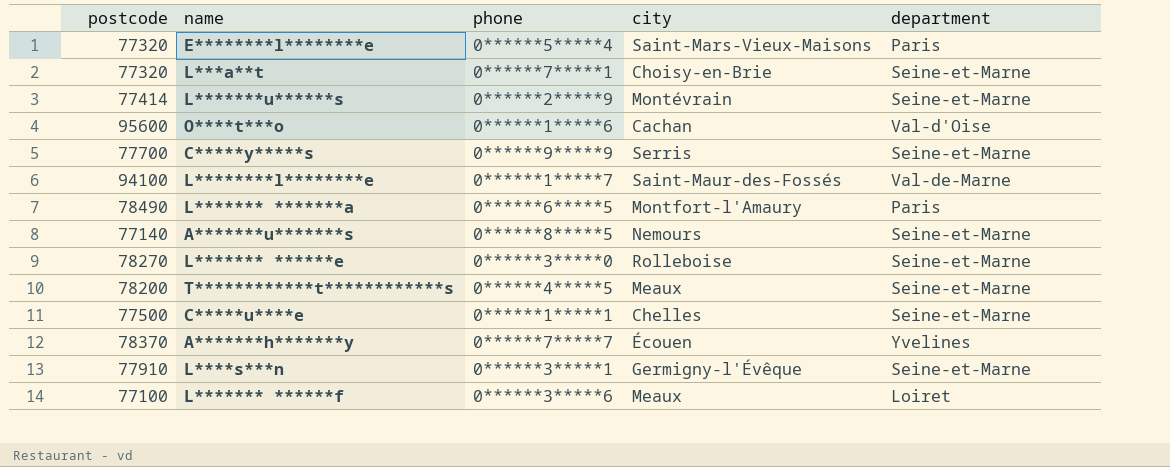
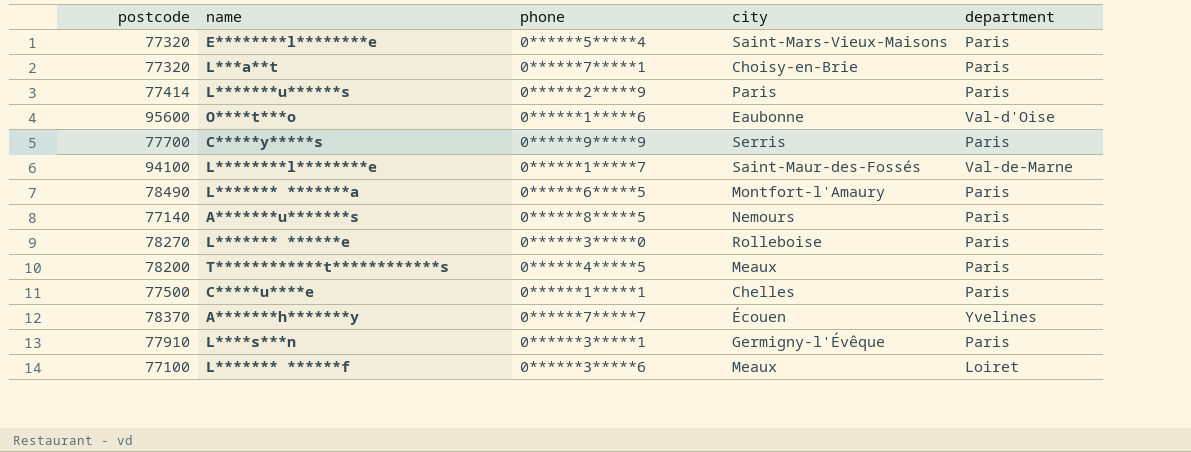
L***a**t | department: Seine-et-Marne -> Paris
L*******u******s | city: Montévrain -> Paris
L*******u******s | department: Seine-et-Marne -> Paris
O****t***o | city: Cachan -> Eaubonne
C*****y*****s | department: Seine-et-Marne -> Paris
A*******u*******s | department: Seine-et-Marne -> Paris
L******* ******e | department: Seine-et-Marne -> Paris
T************t************s | department: Seine-et-Marne -> Paris
C*****u****e | department: Seine-et-Marne -> Paris
L****s***n | department: Seine-et-Marne -> Paris

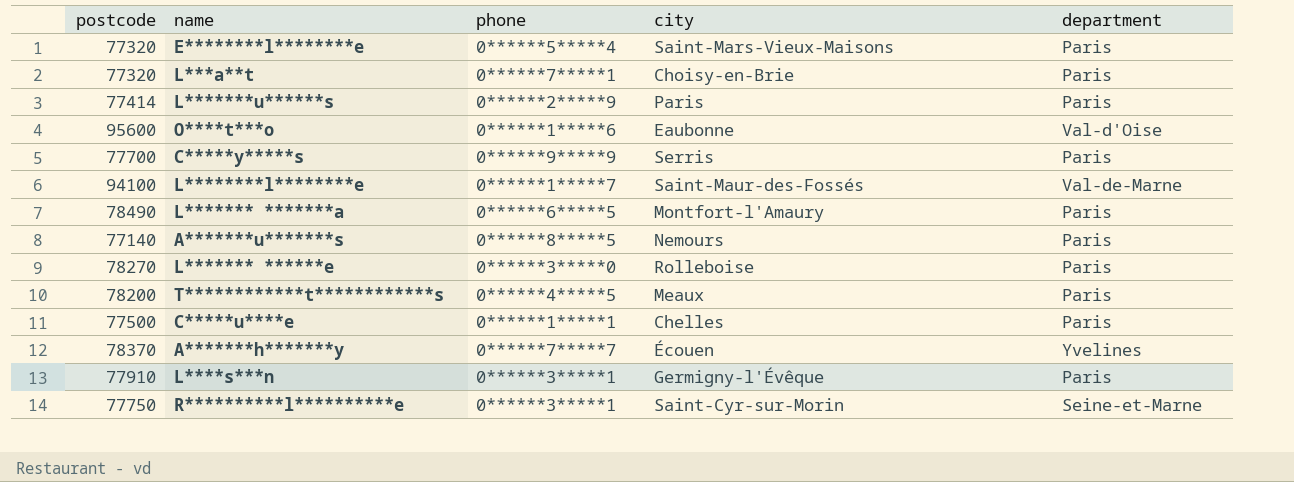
row L******* ******f: 77100 | 0******3*****6 | Meaux | Loiret -> none
row R**********l**********e: none -> 77750 | 0******3*****1 | Saint-Cyr-sur-Morin | Seine-et-Marne

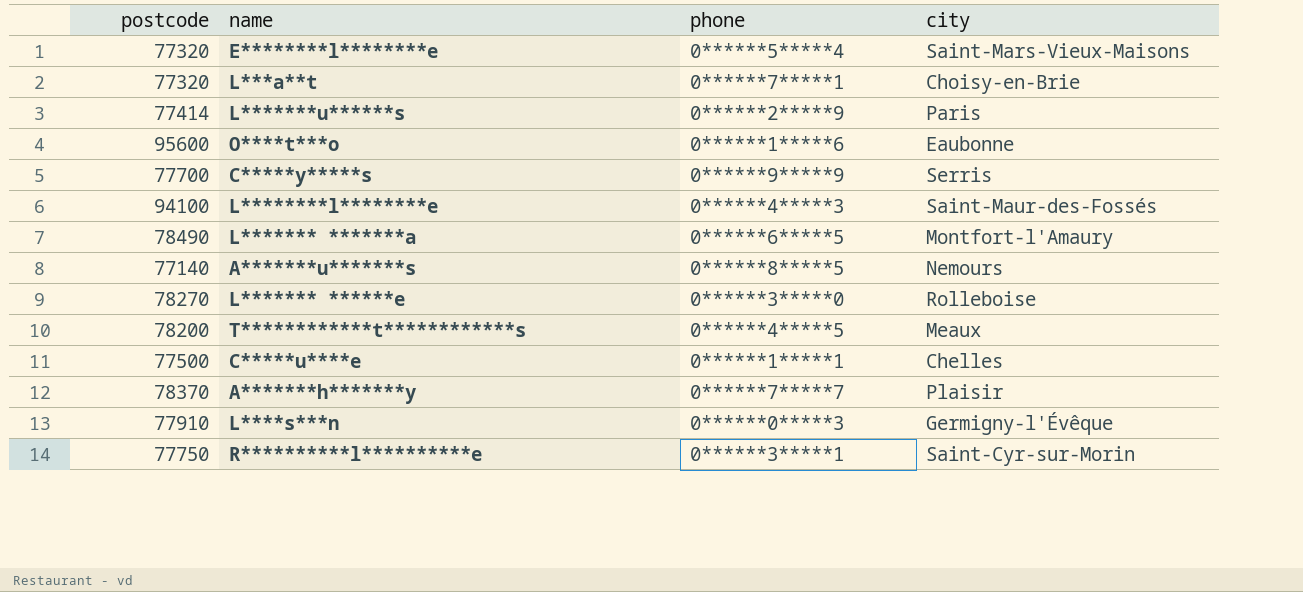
column department | position: 5 -> none
L********l********e | phone: 0******1*****7 -> 0******4*****3
A*******h*******y | city: Écouen -> Plaisir
L****s***n | phone: 0******3*****1 -> 0******0*****3

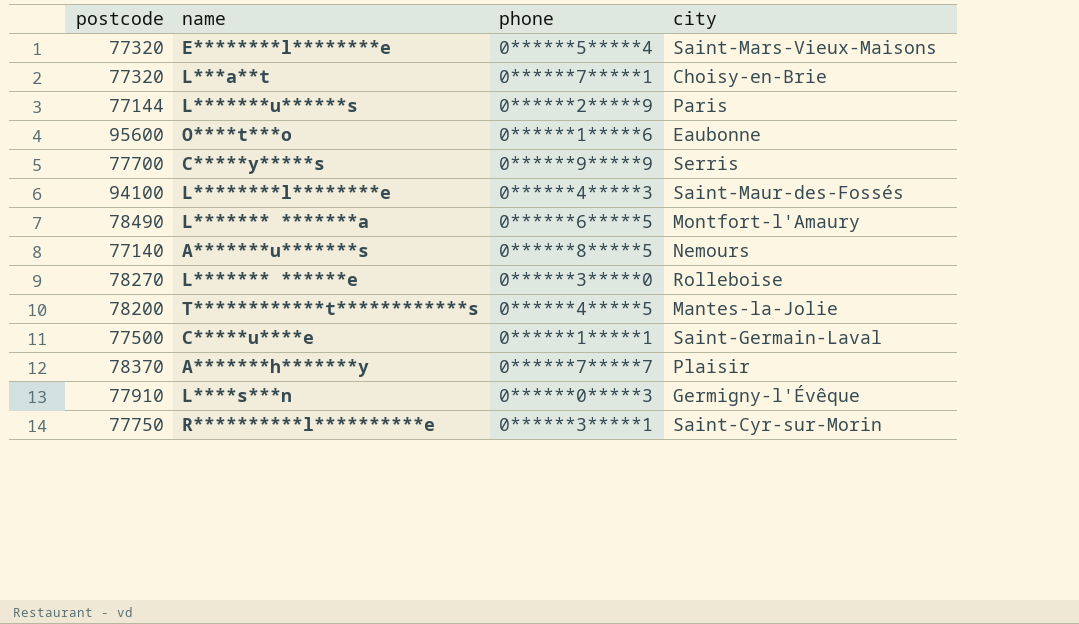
L*******u******s | postcode: 77414 -> 77144
T************t************s | city: Meaux -> Mantes-la-Jolie
C*****u****e | city: Chelles -> Saint-Germain-Laval

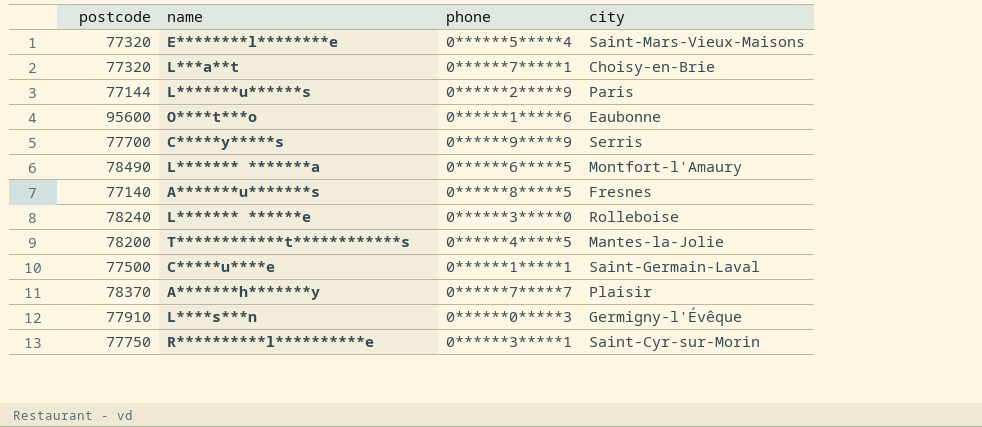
row L********l********e: 94100 | 0******4*****3 | Saint-Maur-des-Fossés -> none
A*******u*******s | city: Nemours -> Fresnes
L******* ******e | postcode: 78270 -> 78240

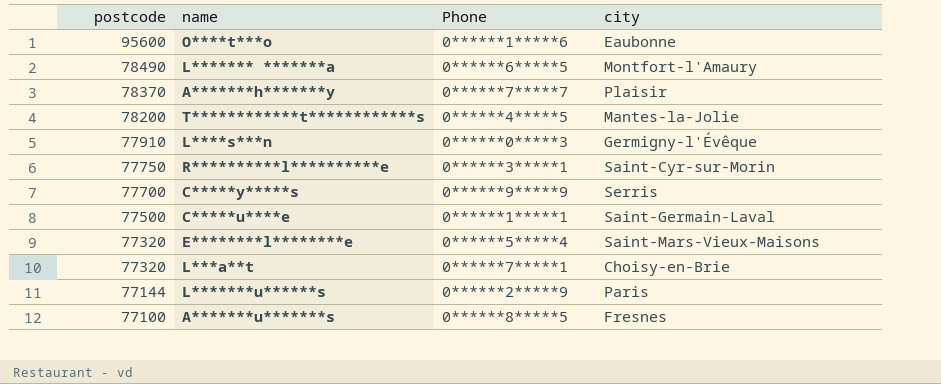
row order: none -> postcode descending
column name: phone -> Phone
row L******* ******e: 78240 | 0******3*****0 | Rolleboise -> none
A*******u*******s | postcode: 77140 -> 77100

